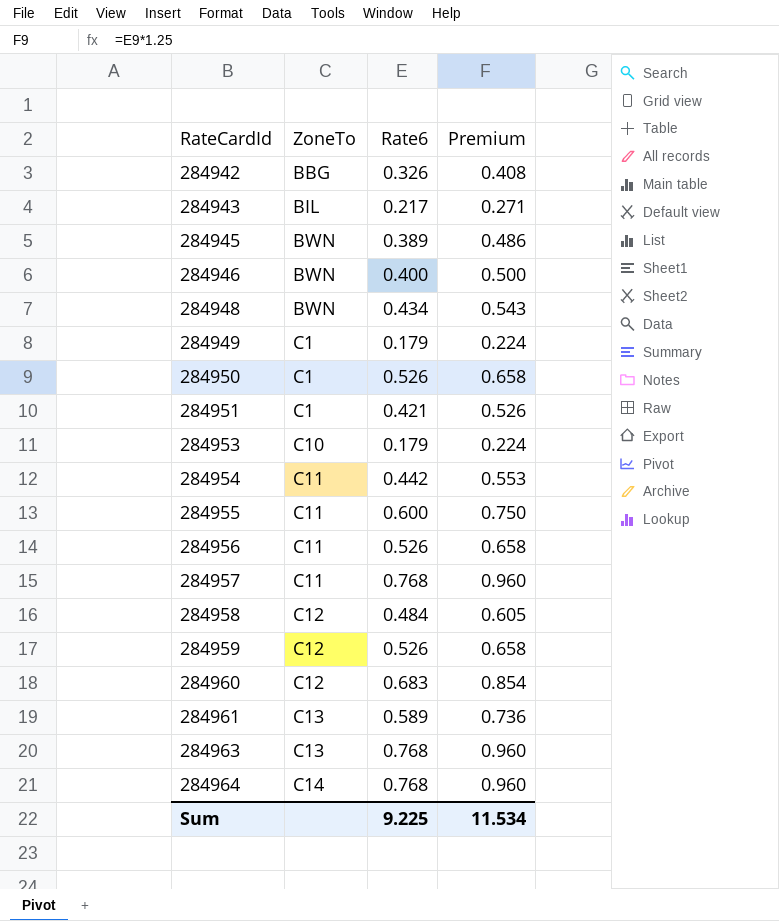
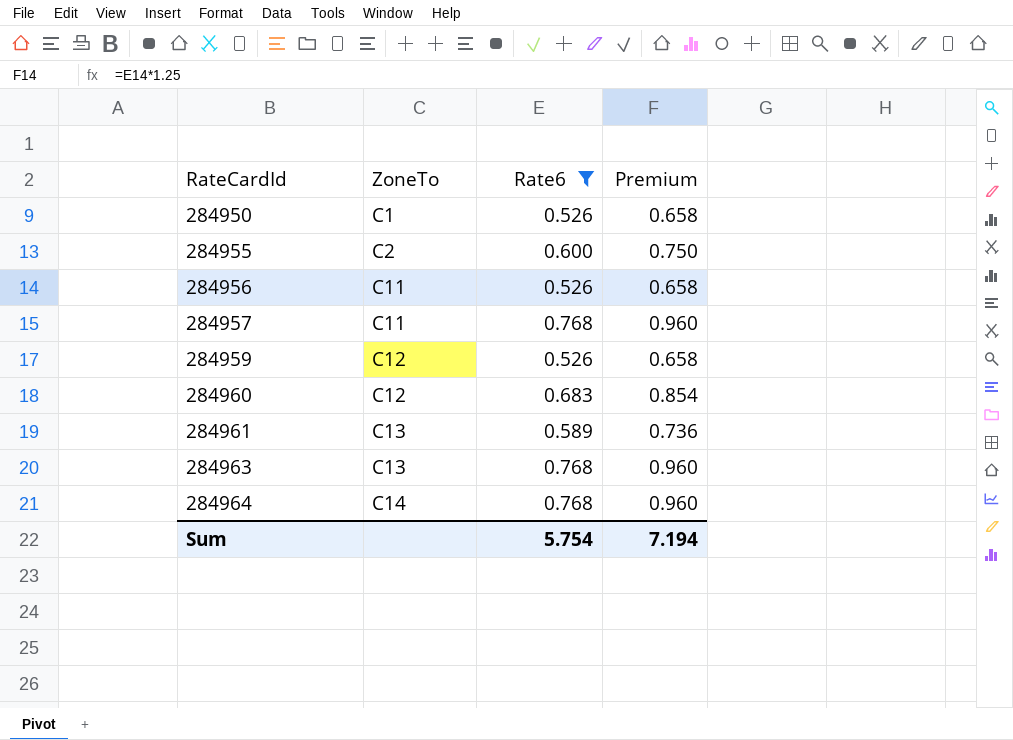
filter: none -> Rate6 >= 0.526
284955 | ZoneTo: C11 -> C2
Sum | Rate6: 9.225 -> 5.754
Sum | Premium: 11.534 -> 7.194

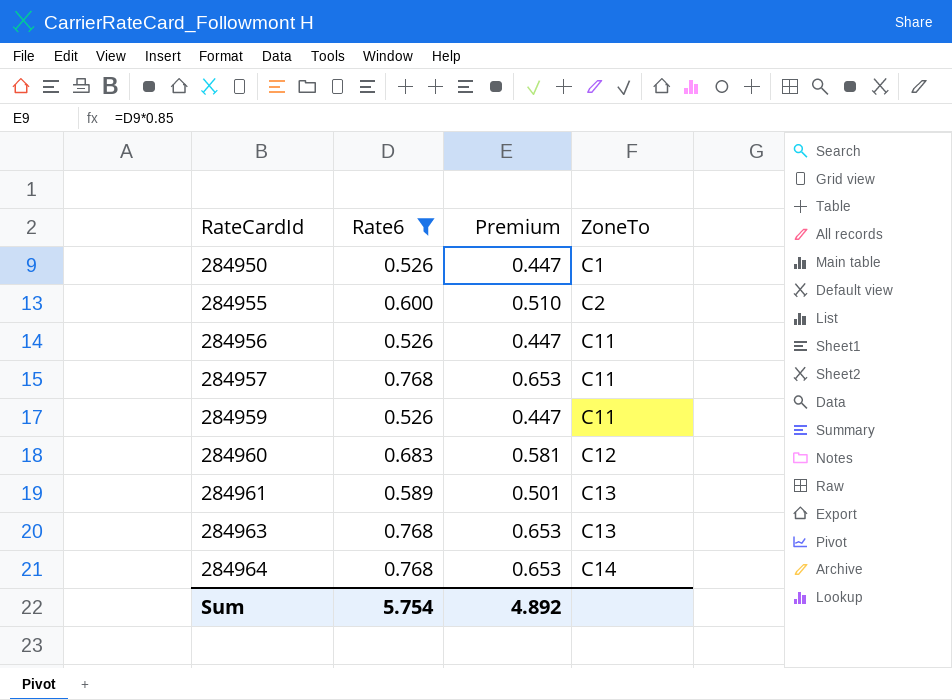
column Premium | formula: [Rate6] * 1.25 -> [Rate6] * 0.85
column ZoneTo | position: 2 -> 4
284959 | ZoneTo: C12 -> C11
Sum | Premium: 7.194 -> 4.892

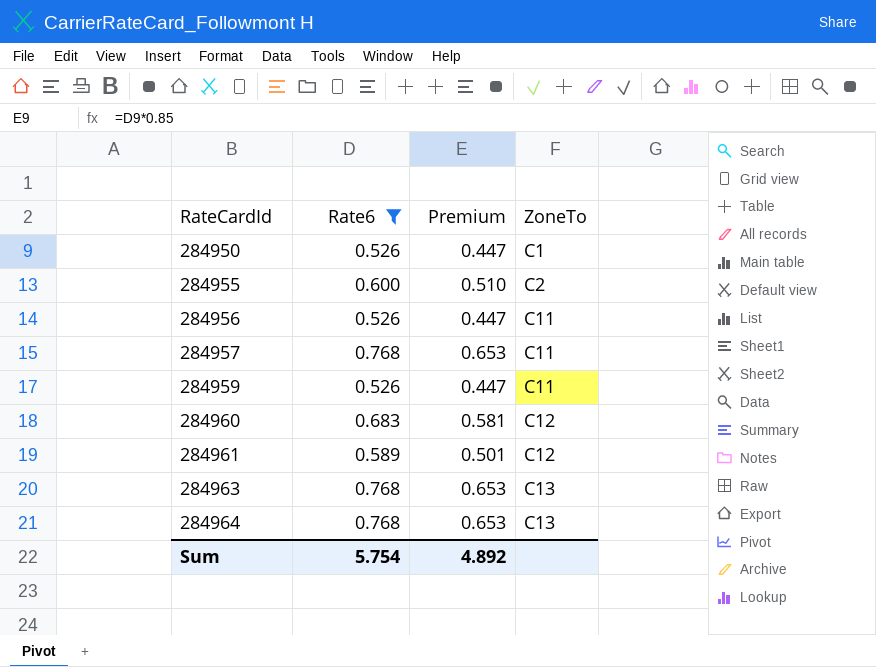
284961 | ZoneTo: C13 -> C12
284964 | ZoneTo: C14 -> C13

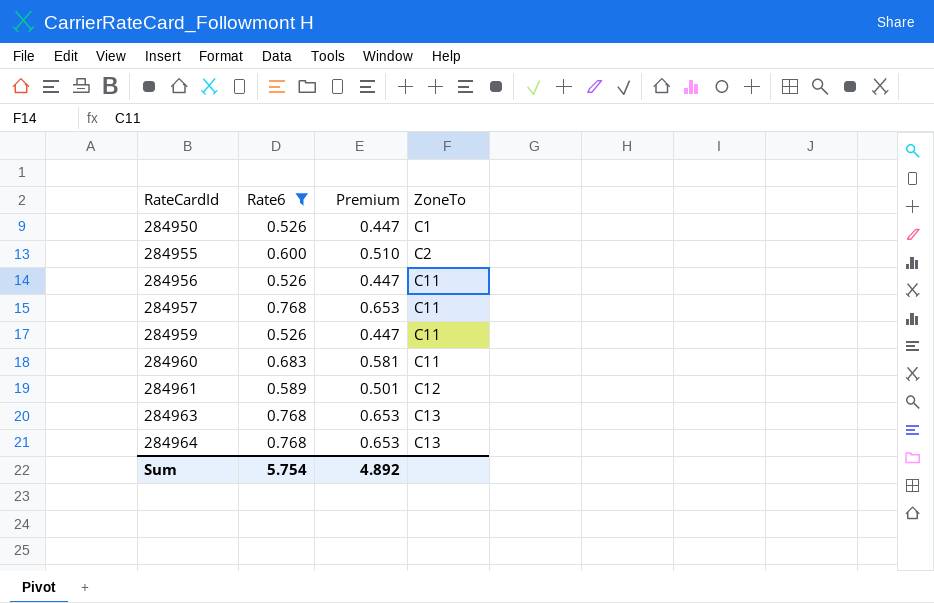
284960 | ZoneTo: C12 -> C11

